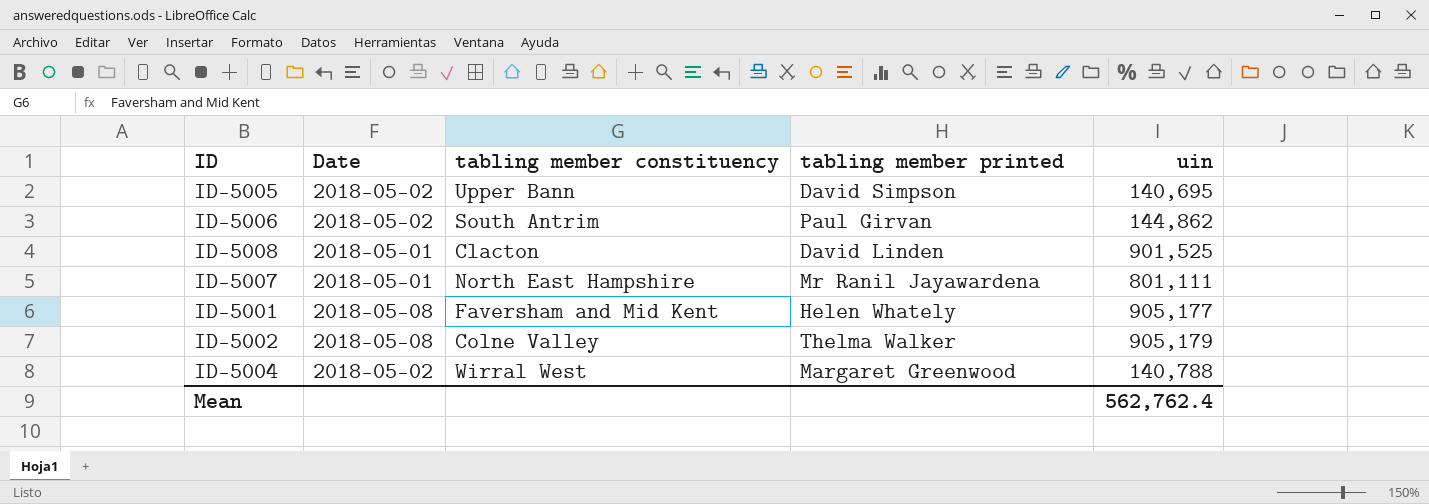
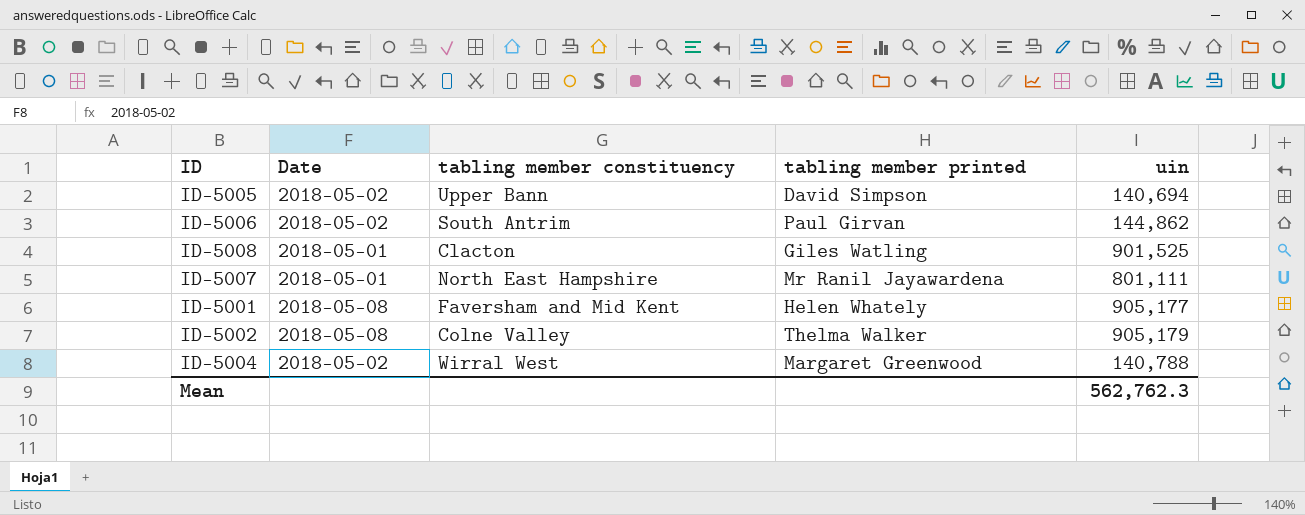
ID-5005 | uin: 140,695 -> 140,694
ID-5008 | tabling member printed: David Linden -> Giles Watling
Mean | uin: 562,762.4 -> 562,762.3

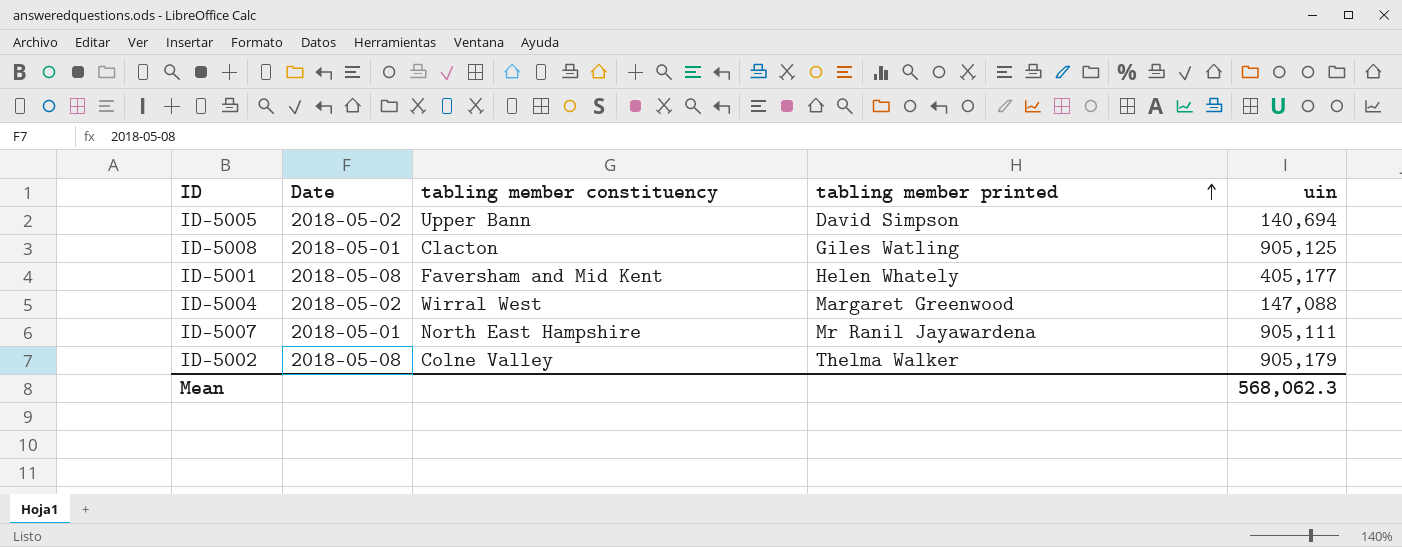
row order: none -> tabling member printed ascending
row ID-5006: 2018-05-02 | South Antrim | Paul Girvan | 144,862 -> none
ID-5008 | uin: 901,525 -> 905,125
ID-5001 | uin: 905,177 -> 405,177
ID-5004 | uin: 140,788 -> 147,088
ID-5007 | uin: 801,111 -> 905,111
Mean | uin: 562,762.3 -> 568,062.3

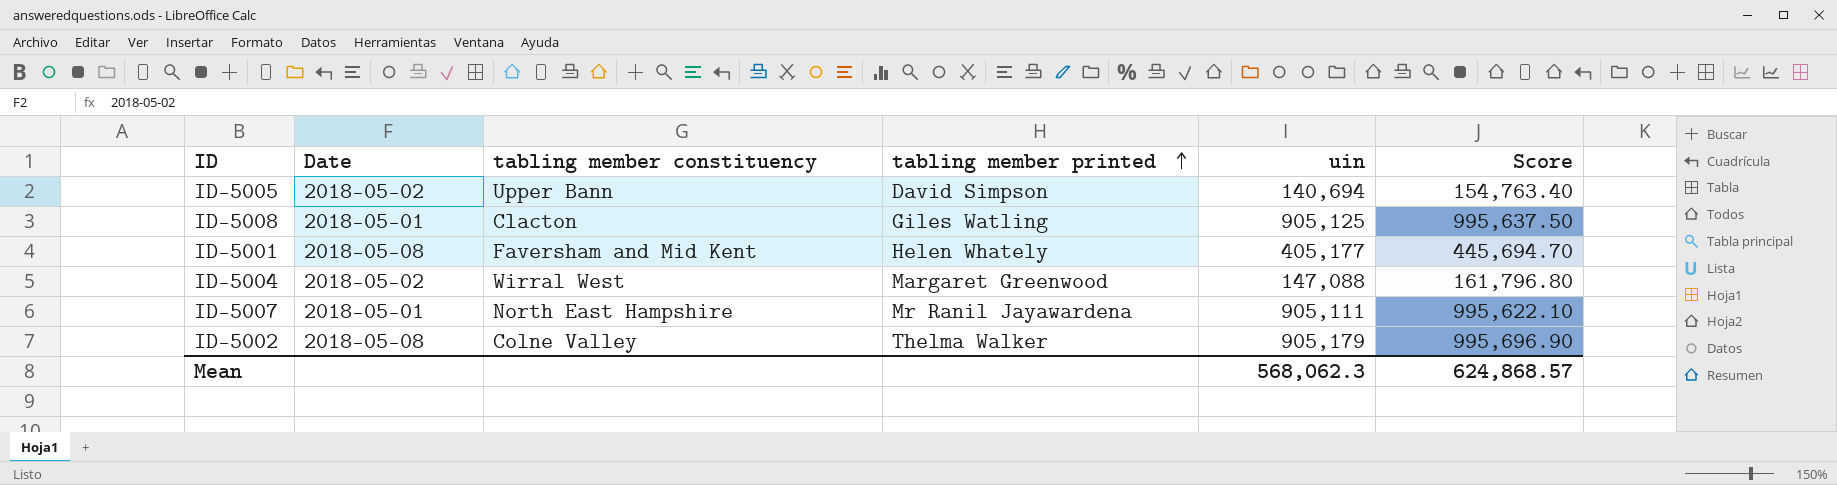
column Score | formula: none -> [uin] * 1.1

